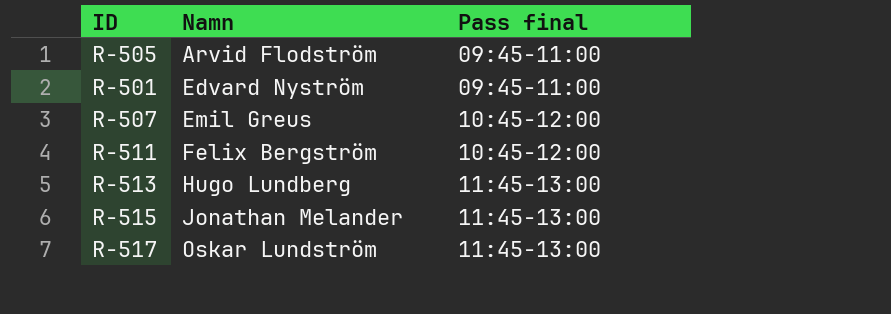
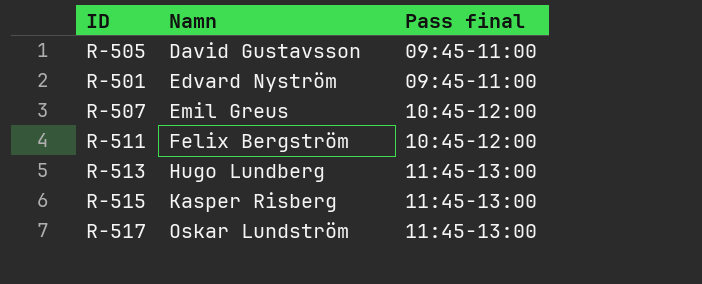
R-505 | Namn: Arvid Flodström -> David Gustavsson
R-515 | Namn: Jonathan Melander -> Kasper Risberg

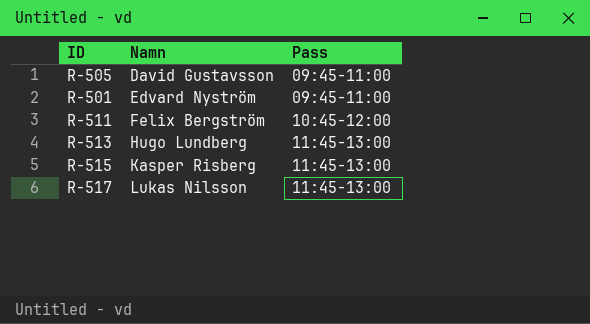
column name: Pass final -> Pass
row R-507: Emil Greus | 10:45-12:00 -> none
R-517 | Namn: Oskar Lundström -> Lukas Nilsson

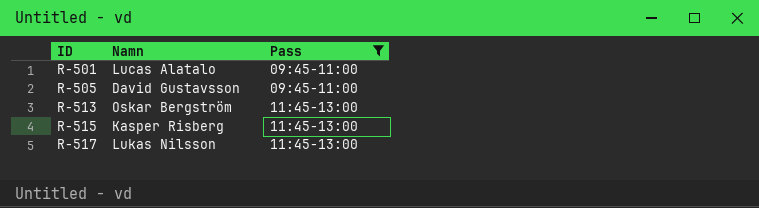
filter: none -> Pass != 10:45-12:00
row order: Namn ascending -> ID ascending
R-501 | Namn: Edvard Nyström -> Lucas Alatalo
R-513 | Namn: Hugo Lundberg -> Oskar Bergström

